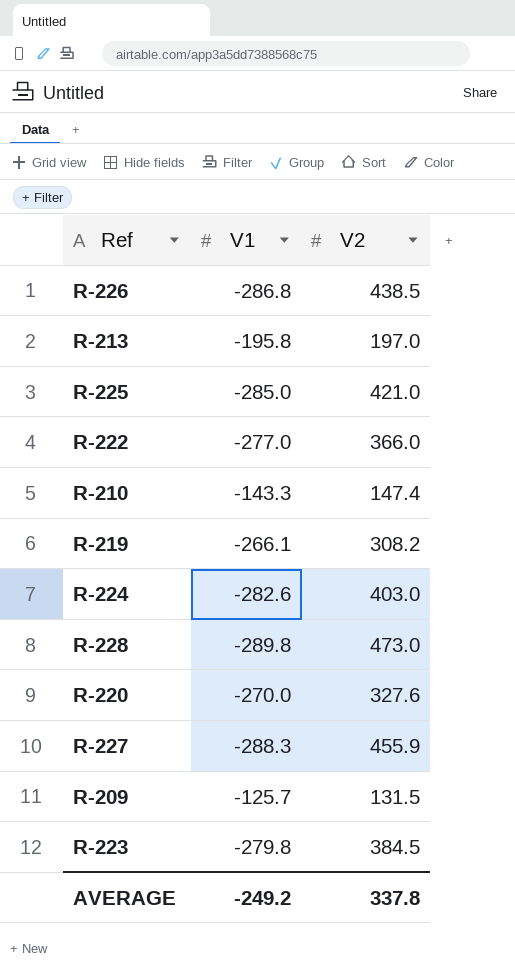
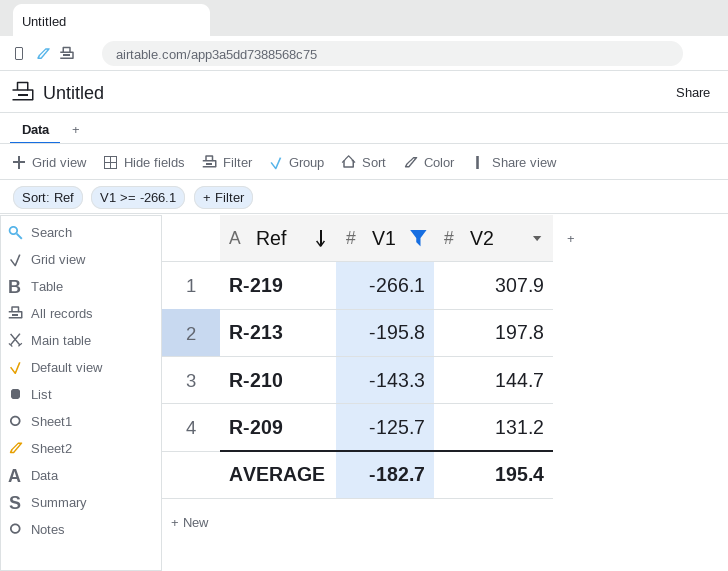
filter: none -> V1 >= -266.1
row order: none -> Ref descending
R-219 | V2: 308.2 -> 307.9
R-213 | V2: 197.0 -> 197.8
R-210 | V2: 147.4 -> 144.7
R-209 | V2: 131.5 -> 131.2
AVERAGE | V1: -249.2 -> -182.7
AVERAGE | V2: 337.8 -> 195.4

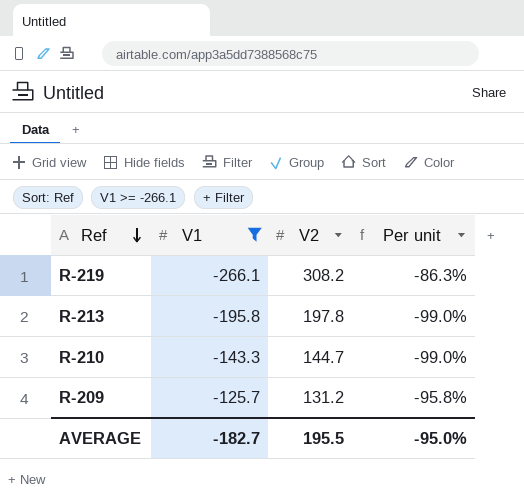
column Per unit | formula: none -> [V1] / [V2]
R-219 | V2: 307.9 -> 308.2
AVERAGE | V2: 195.4 -> 195.5

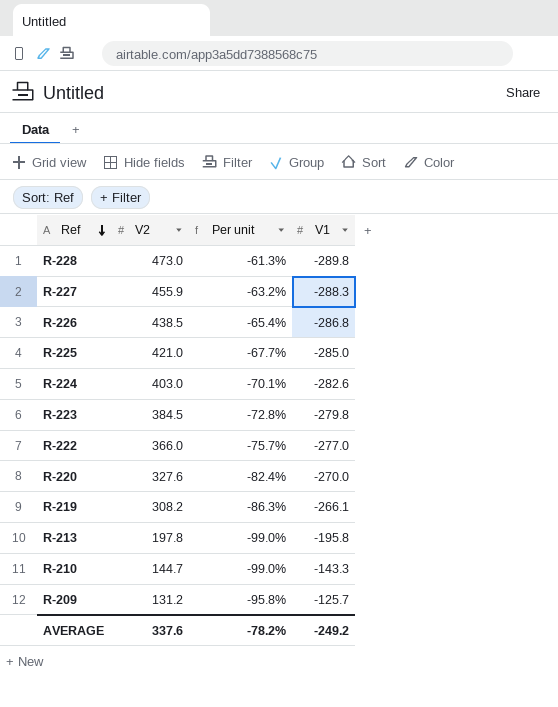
filter: V1 >= -266.1 -> none
column V1 | position: 2 -> 4
AVERAGE | V2: 195.5 -> 337.6
AVERAGE | Per unit: -95.0% -> -78.2%
AVERAGE | V1: -182.7 -> -249.2

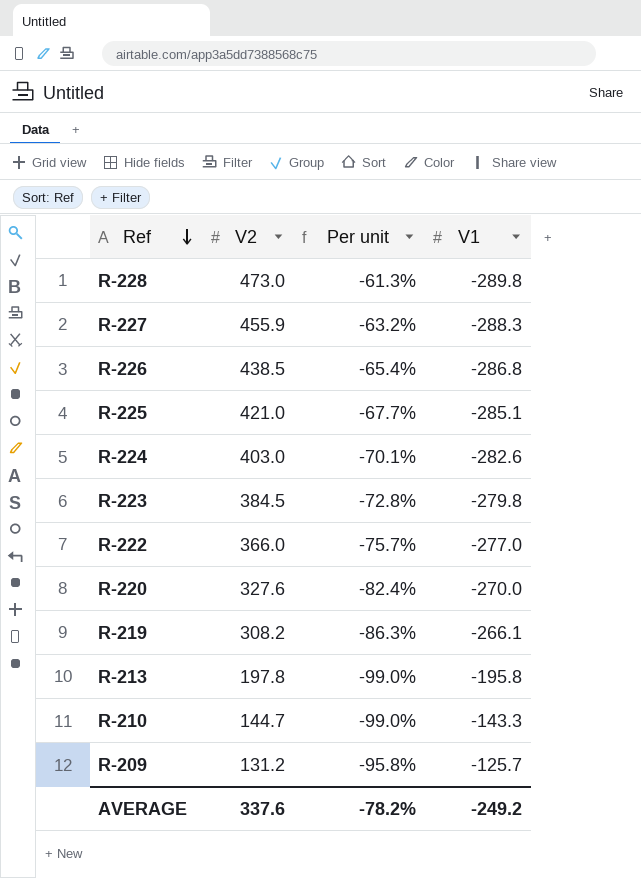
R-225 | V1: -285.0 -> -285.1

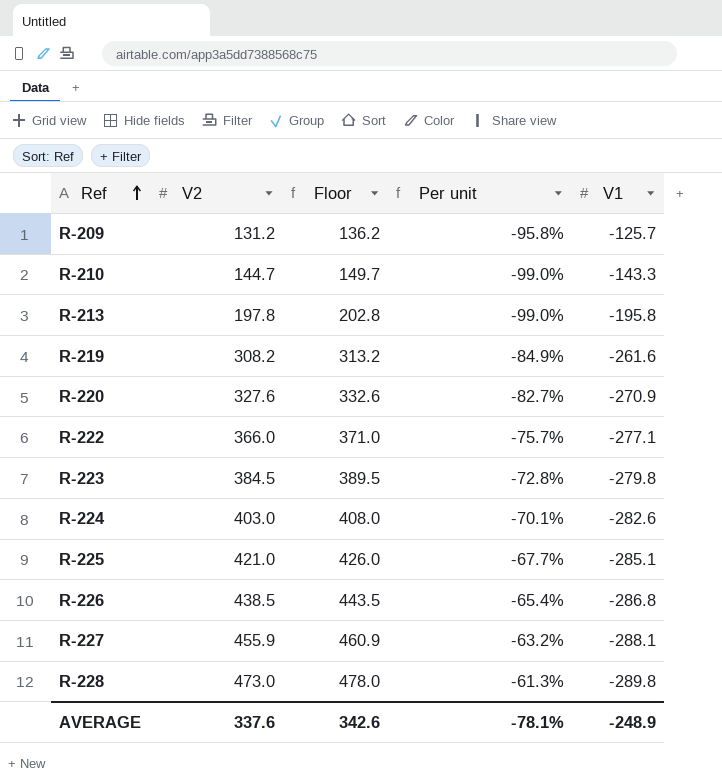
row order: Ref descending -> Ref ascending
column Floor | formula: none -> [V2] + 5
R-219 | Per unit: -86.3% -> -84.9%
R-219 | V1: -266.1 -> -261.6
R-220 | Per unit: -82.4% -> -82.7%
R-220 | V1: -270.0 -> -270.9
R-222 | V1: -277.0 -> -277.1
R-227 | V1: -288.3 -> -288.1
AVERAGE | Per unit: -78.2% -> -78.1%
AVERAGE | V1: -249.2 -> -248.9

